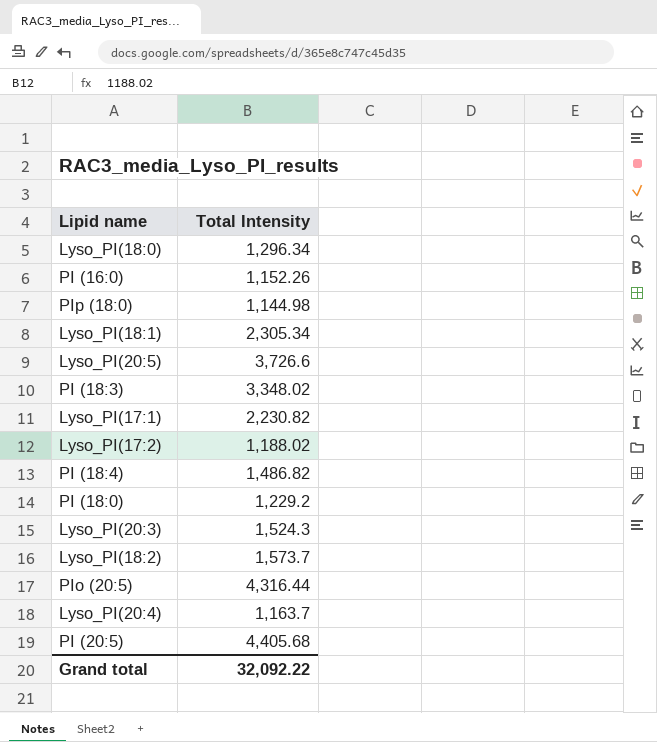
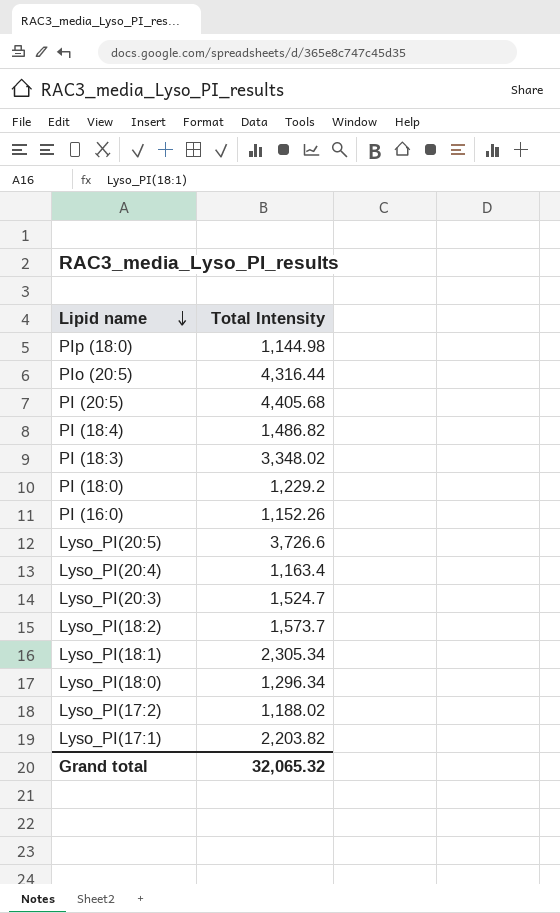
row order: none -> Lipid name descending
Lyso_PI(20:4) | Total Intensity: 1,163.7 -> 1,163.4
Lyso_PI(20:3) | Total Intensity: 1,524.3 -> 1,524.7
Lyso_PI(17:1) | Total Intensity: 2,230.82 -> 2,203.82
Grand total | Total Intensity: 32,092.22 -> 32,065.32

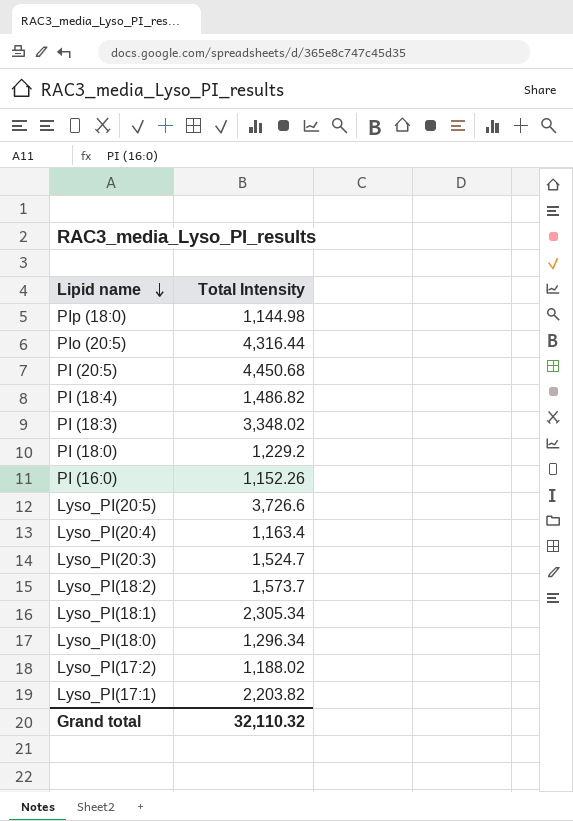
PI (20:5) | Total Intensity: 4,405.68 -> 4,450.68
Grand total | Total Intensity: 32,065.32 -> 32,110.32

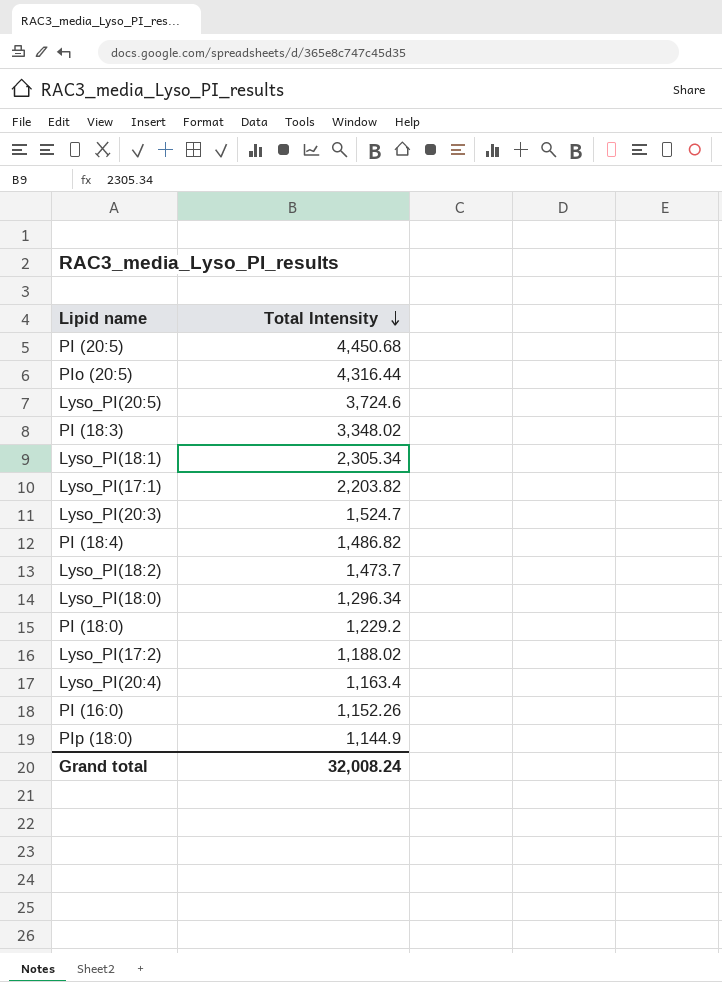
row order: Lipid name descending -> Total Intensity descending
Lyso_PI(20:5) | Total Intensity: 3,726.6 -> 3,724.6
Lyso_PI(18:2) | Total Intensity: 1,573.7 -> 1,473.7
PIp (18:0) | Total Intensity: 1,144.98 -> 1,144.9
Grand total | Total Intensity: 32,110.32 -> 32,008.24

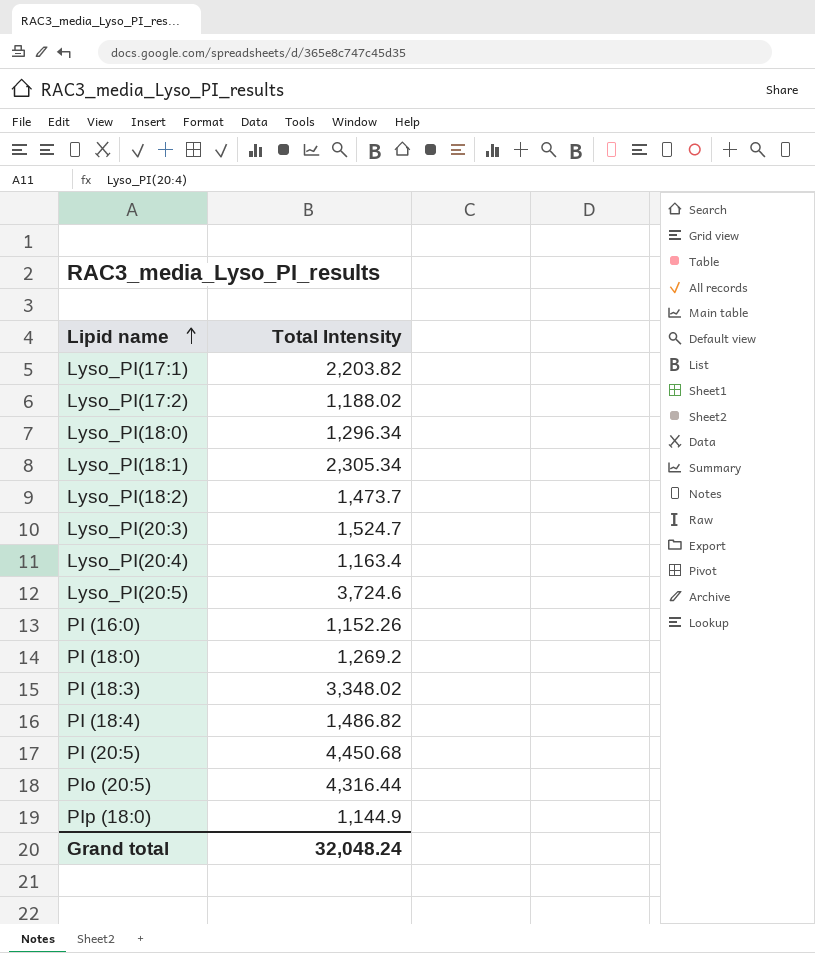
row order: Total Intensity descending -> Lipid name ascending
PI (18:0) | Total Intensity: 1,229.2 -> 1,269.2
Grand total | Total Intensity: 32,008.24 -> 32,048.24

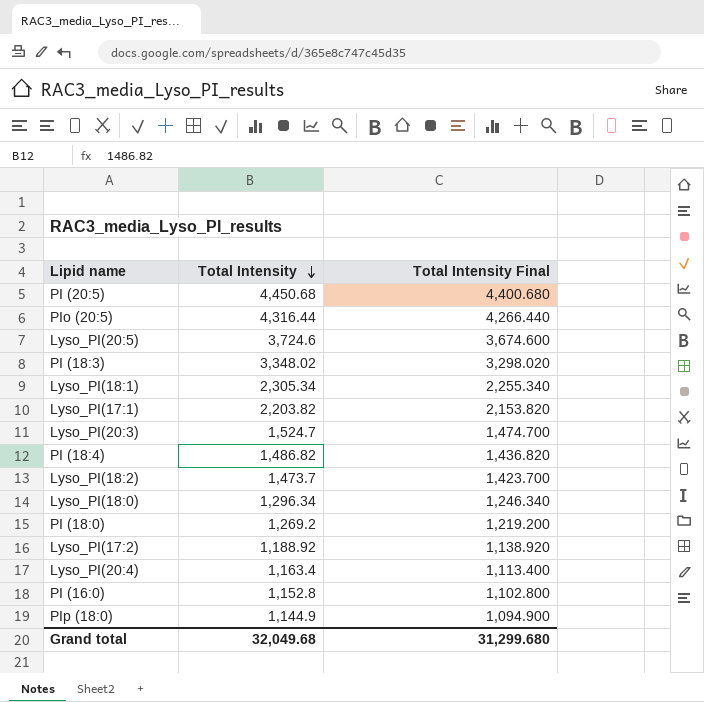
row order: Lipid name ascending -> Total Intensity descending
column Total Intensity Final | formula: none -> [Total Intensity] - 50
Lyso_PI(17:2) | Total Intensity: 1,188.02 -> 1,188.92
PI (16:0) | Total Intensity: 1,152.26 -> 1,152.8
Grand total | Total Intensity: 32,048.24 -> 32,049.68

